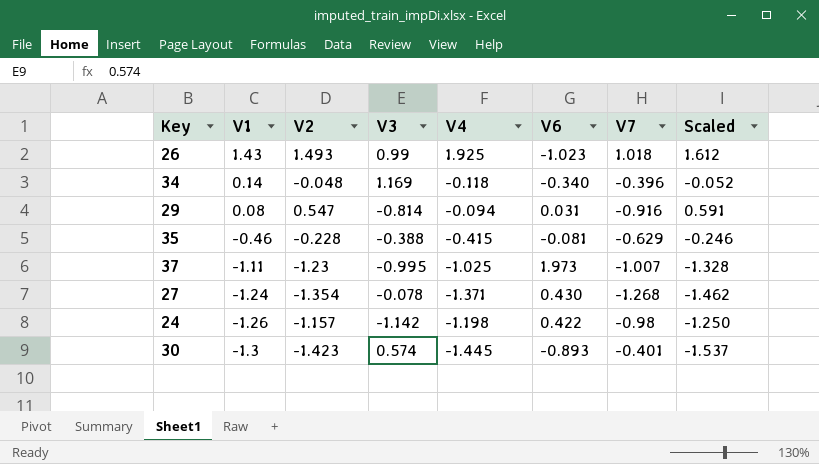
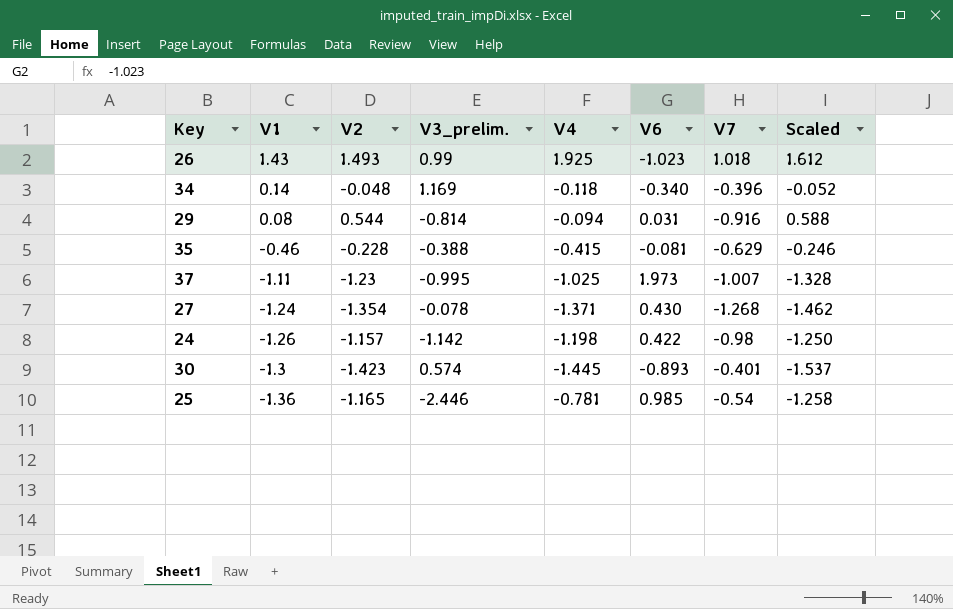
column name: V3 -> V3_prelim.
29 | V2: 0.547 -> 0.544
29 | Scaled: 0.591 -> 0.588
row 25: none -> -1.36 | -1.165 | -2.446 | -0.781 | 0.985 | -0.54 | -1.258

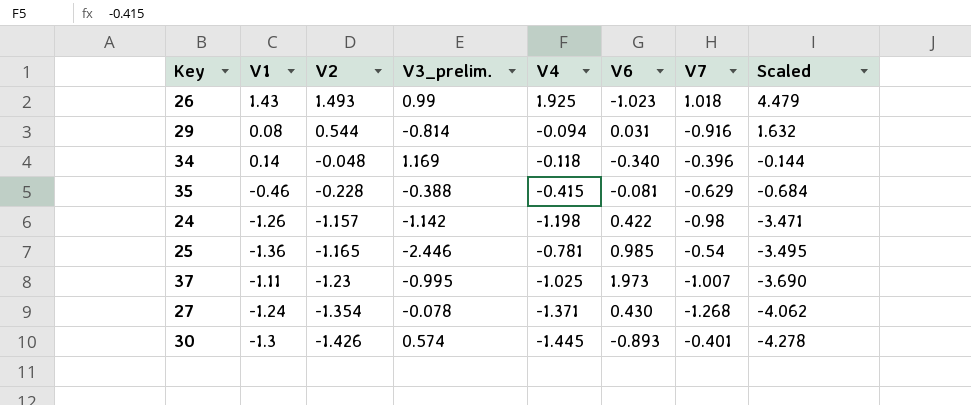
row order: V1 descending -> V2 descending
column Scaled | formula: [V2] * 1.08 -> [V2] * 3
30 | V2: -1.423 -> -1.426

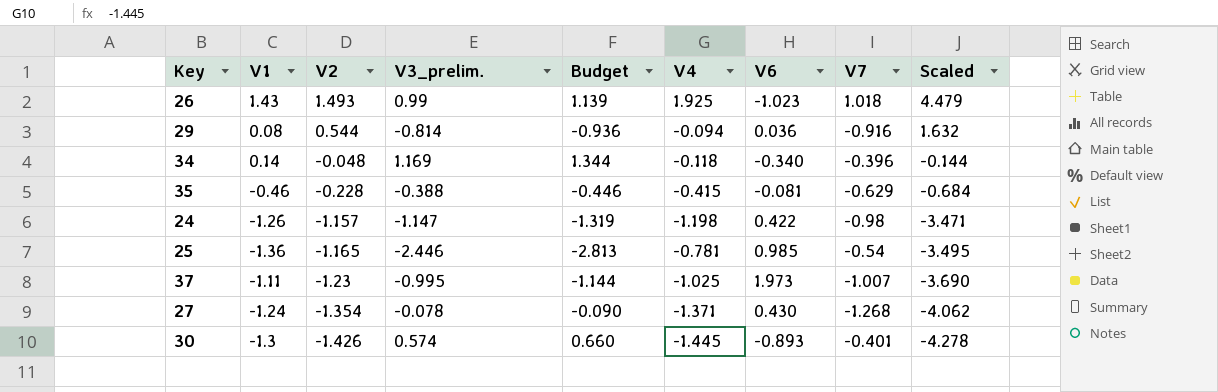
column Budget | formula: none -> [V3_prelim.] * 1.15
29 | V6: 0.031 -> 0.036
24 | V3_prelim.: -1.142 -> -1.147

